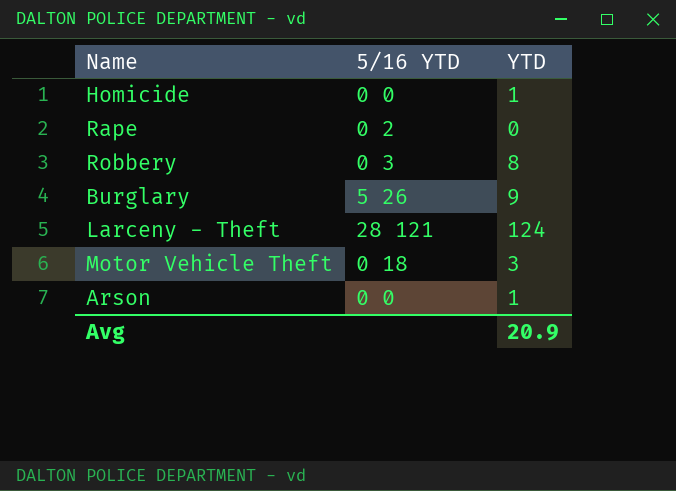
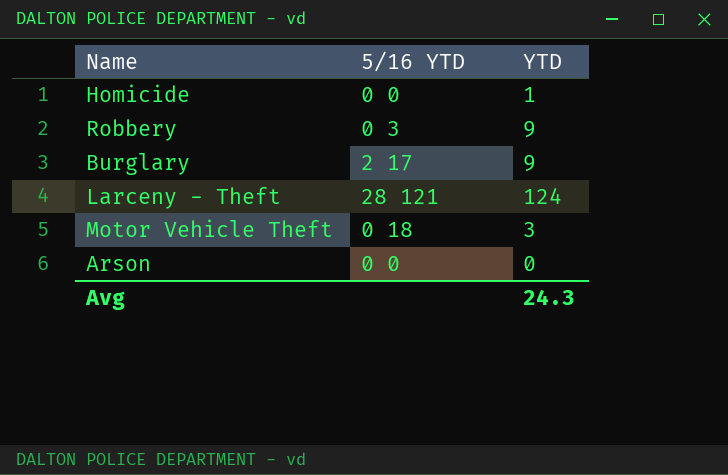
row Rape: 0 2 | 0 -> none
Robbery | YTD: 8 -> 9
Burglary | 5/16 YTD: 5 26 -> 2 17
Arson | YTD: 1 -> 0
Avg | YTD: 20.9 -> 24.3

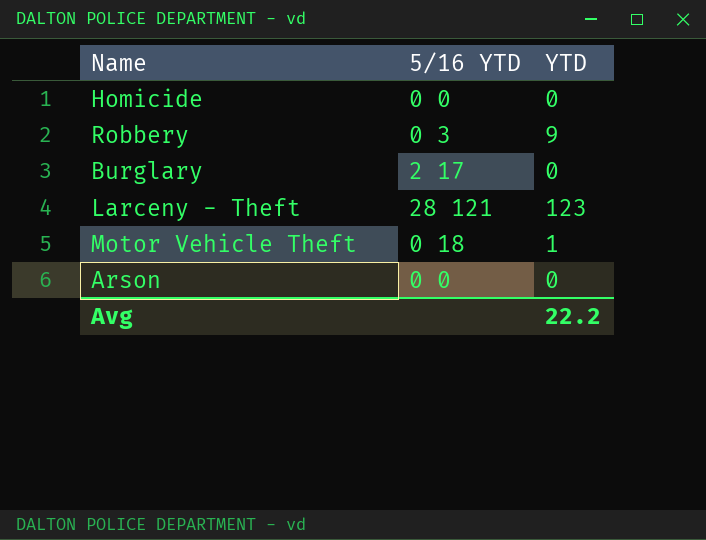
Homicide | YTD: 1 -> 0
Burglary | YTD: 9 -> 0
Larceny - Theft | YTD: 124 -> 123
Motor Vehicle Theft | YTD: 3 -> 1
Avg | YTD: 24.3 -> 22.2

